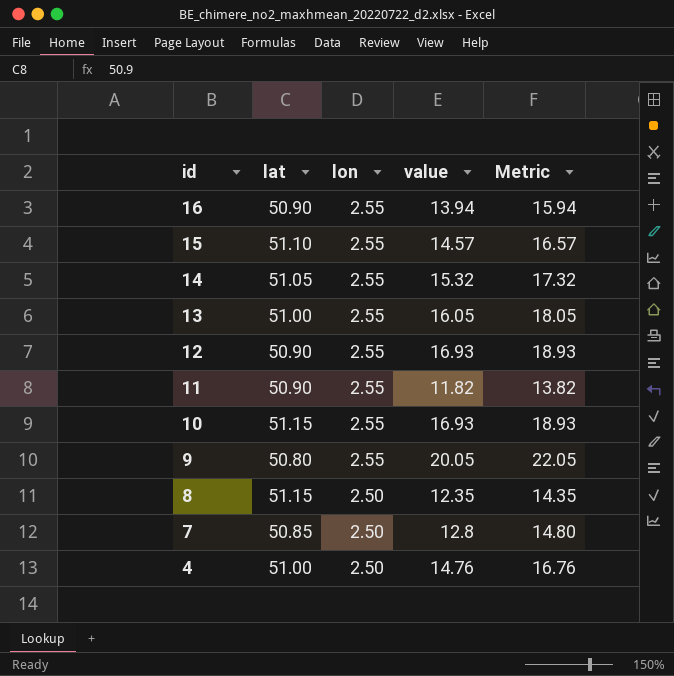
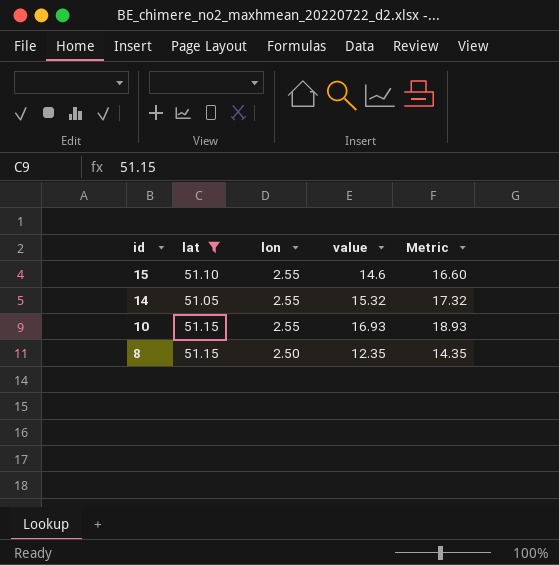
filter: none -> lat >= 51.05
15 | value: 14.57 -> 14.6
15 | Metric: 16.57 -> 16.60

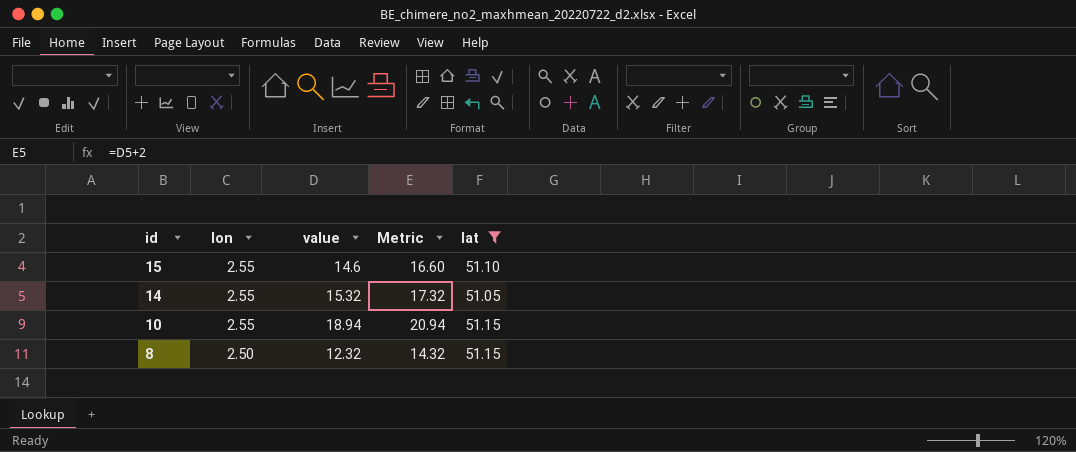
column lat | position: 2 -> 5
10 | value: 16.93 -> 18.94
10 | Metric: 18.93 -> 20.94
8 | value: 12.35 -> 12.32
8 | Metric: 14.35 -> 14.32

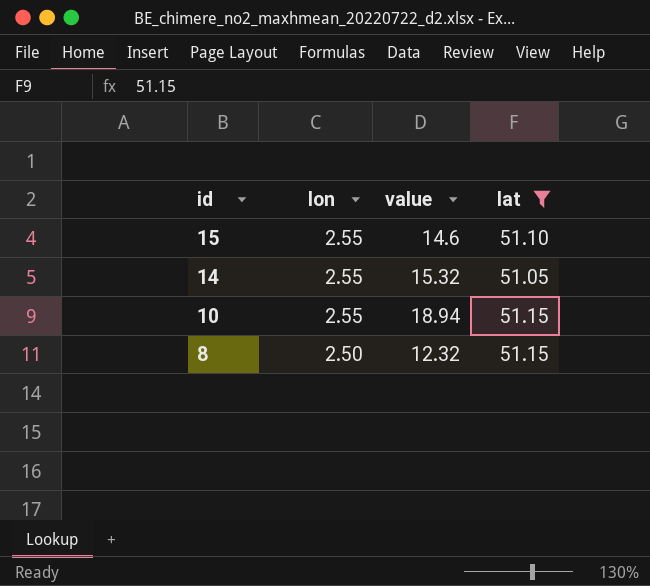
column Metric | formula: [value] + 2 -> none

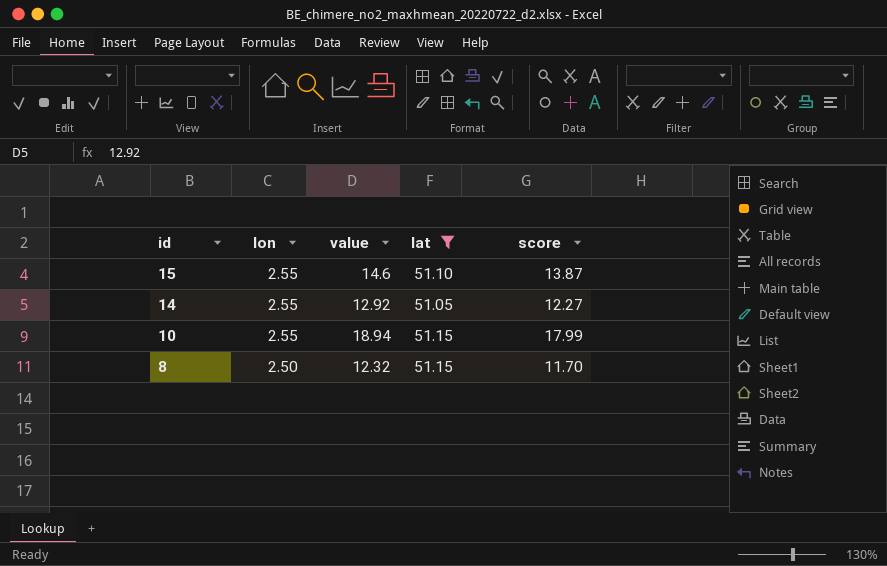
column score | formula: none -> [value] * 0.95
14 | value: 15.32 -> 12.92

